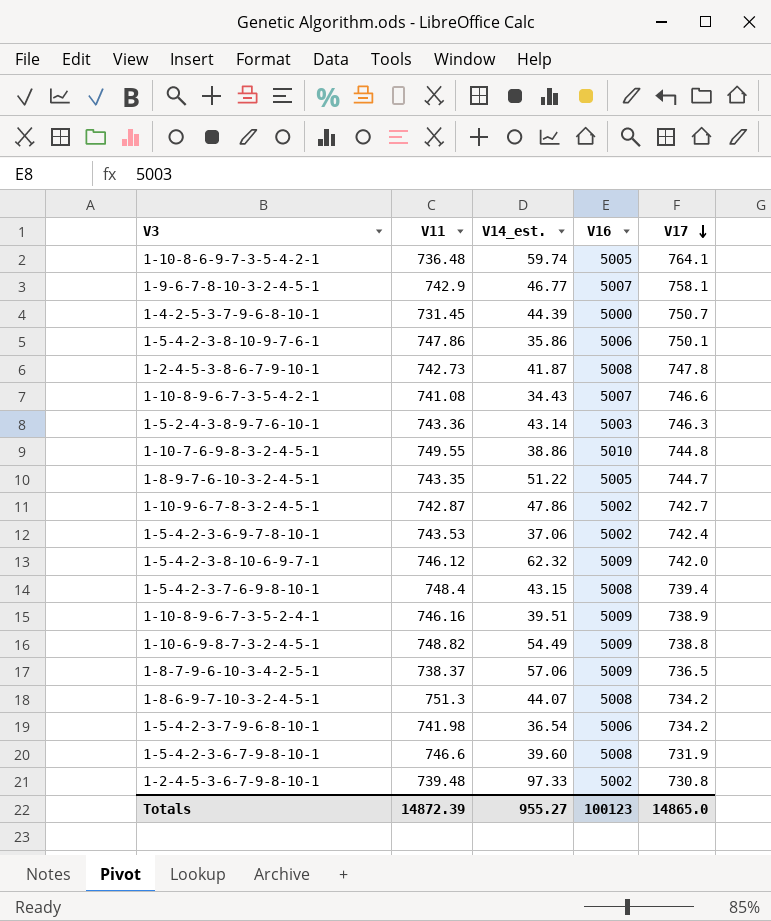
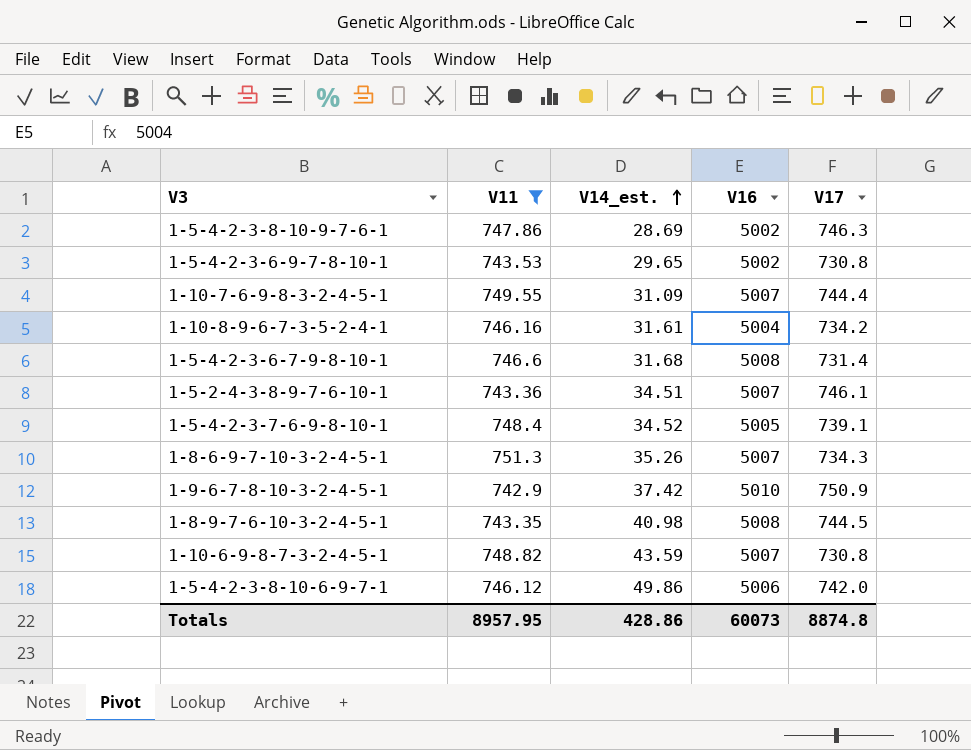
filter: none -> V11 >= 742.9
row order: V17 descending -> V14_est. ascending
1-5-4-2-3-8-10-9-7-6-1 | V14_est.: 35.86 -> 28.69
1-5-4-2-3-8-10-9-7-6-1 | V16: 5006 -> 5002
1-5-4-2-3-8-10-9-7-6-1 | V17: 750.1 -> 746.3
1-5-4-2-3-6-9-7-8-10-1 | V14_est.: 37.06 -> 29.65
1-5-4-2-3-6-9-7-8-10-1 | V17: 742.4 -> 730.8
1-10-7-6-9-8-3-2-4-5-1 | V14_est.: 38.86 -> 31.09
1-10-7-6-9-8-3-2-4-5-1 | V16: 5010 -> 5007
1-10-7-6-9-8-3-2-4-5-1 | V17: 744.8 -> 744.4
1-10-8-9-6-7-3-5-2-4-1 | V14_est.: 39.51 -> 31.61
1-10-8-9-6-7-3-5-2-4-1 | V16: 5009 -> 5004
1-10-8-9-6-7-3-5-2-4-1 | V17: 738.9 -> 734.2
1-5-4-2-3-6-7-9-8-10-1 | V14_est.: 39.60 -> 31.68
1-5-4-2-3-6-7-9-8-10-1 | V17: 731.9 -> 731.4
1-5-2-4-3-8-9-7-6-10-1 | V14_est.: 43.14 -> 34.51
1-5-2-4-3-8-9-7-6-10-1 | V16: 5003 -> 5007
1-5-2-4-3-8-9-7-6-10-1 | V17: 746.3 -> 746.1
1-5-4-2-3-7-6-9-8-10-1 | V14_est.: 43.15 -> 34.52
1-5-4-2-3-7-6-9-8-10-1 | V16: 5008 -> 5005
1-5-4-2-3-7-6-9-8-10-1 | V17: 739.4 -> 739.1
1-8-6-9-7-10-3-2-4-5-1 | V14_est.: 44.07 -> 35.26
1-8-6-9-7-10-3-2-4-5-1 | V16: 5008 -> 5007
1-8-6-9-7-10-3-2-4-5-1 | V17: 734.2 -> 734.3
1-9-6-7-8-10-3-2-4-5-1 | V14_est.: 46.77 -> 37.42
1-9-6-7-8-10-3-2-4-5-1 | V16: 5007 -> 5010
1-9-6-7-8-10-3-2-4-5-1 | V17: 758.1 -> 750.9
1-8-9-7-6-10-3-2-4-5-1 | V14_est.: 51.22 -> 40.98
1-8-9-7-6-10-3-2-4-5-1 | V16: 5005 -> 5008
1-8-9-7-6-10-3-2-4-5-1 | V17: 744.7 -> 744.5
1-10-6-9-8-7-3-2-4-5-1 | V14_est.: 54.49 -> 43.59
1-10-6-9-8-7-3-2-4-5-1 | V16: 5009 -> 5007
1-10-6-9-8-7-3-2-4-5-1 | V17: 738.8 -> 730.8
1-5-4-2-3-8-10-6-9-7-1 | V14_est.: 62.32 -> 49.86
1-5-4-2-3-8-10-6-9-7-1 | V16: 5009 -> 5006
Totals | V11: 14872.39 -> 8957.95
Totals | V14_est.: 955.27 -> 428.86
Totals | V16: 100123 -> 60073
Totals | V17: 14865.0 -> 8874.8

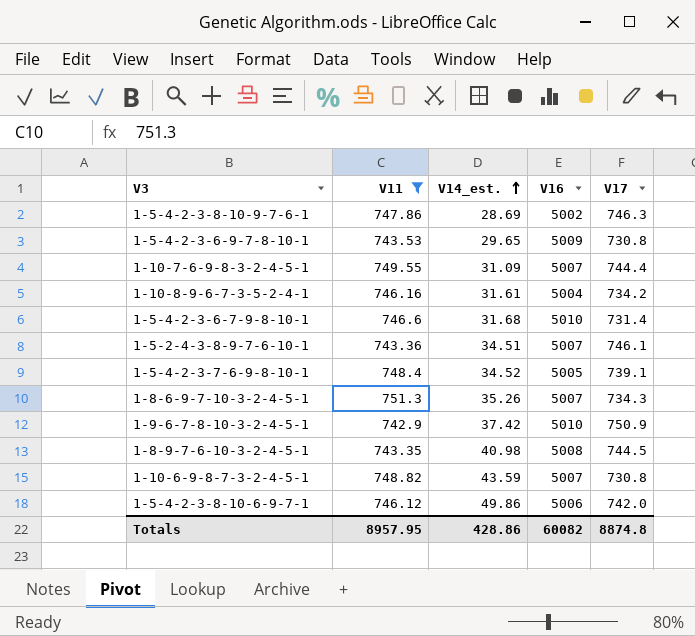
1-5-4-2-3-6-9-7-8-10-1 | V16: 5002 -> 5009
1-5-4-2-3-6-7-9-8-10-1 | V16: 5008 -> 5010
Totals | V16: 60073 -> 60082

